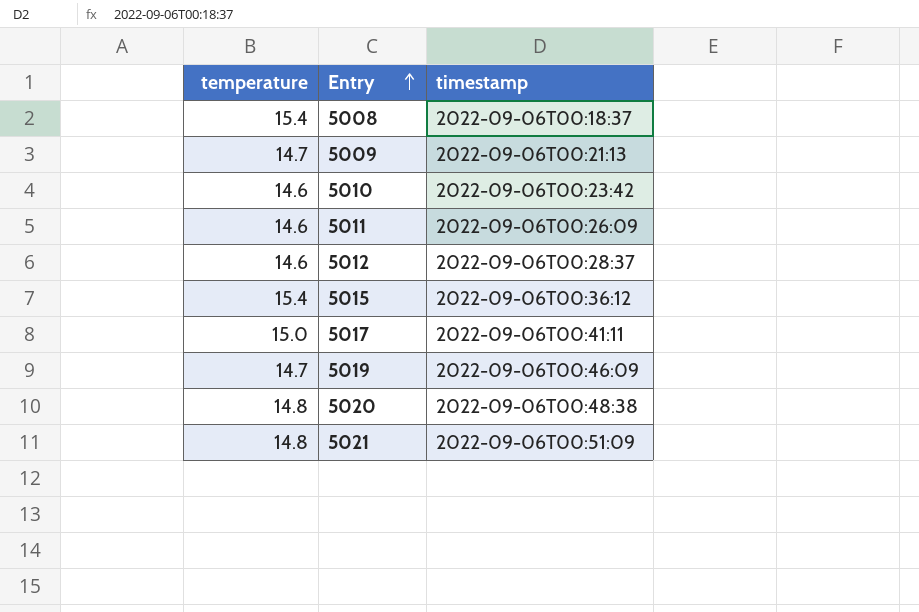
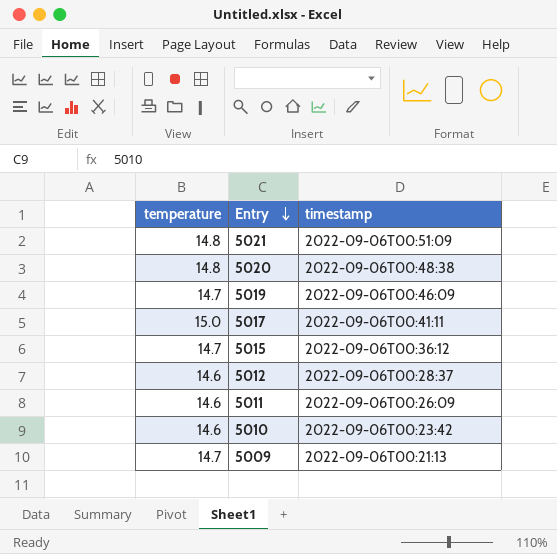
row order: Entry ascending -> Entry descending
row 5008: 15.4 | 2022-09-06T00:18:37 -> none
5015 | temperature: 15.4 -> 14.7

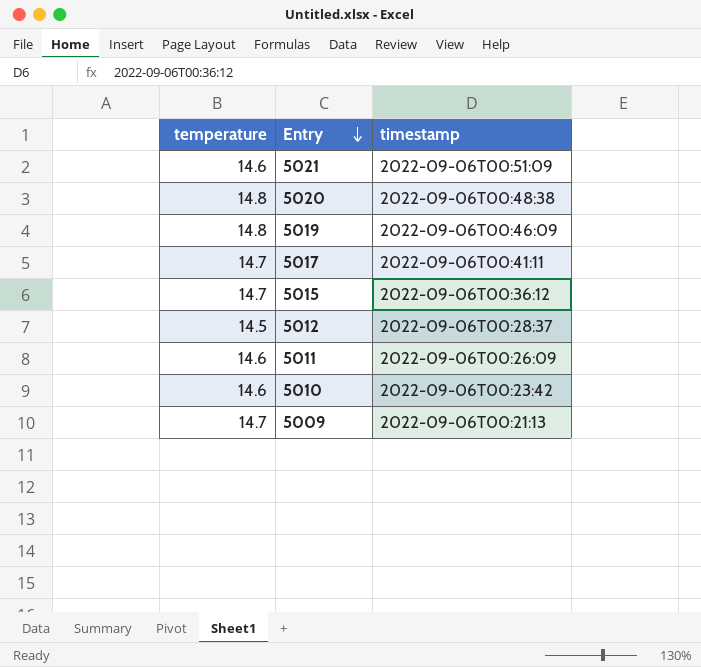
5021 | temperature: 14.8 -> 14.6
5019 | temperature: 14.7 -> 14.8
5017 | temperature: 15.0 -> 14.7
5012 | temperature: 14.6 -> 14.5

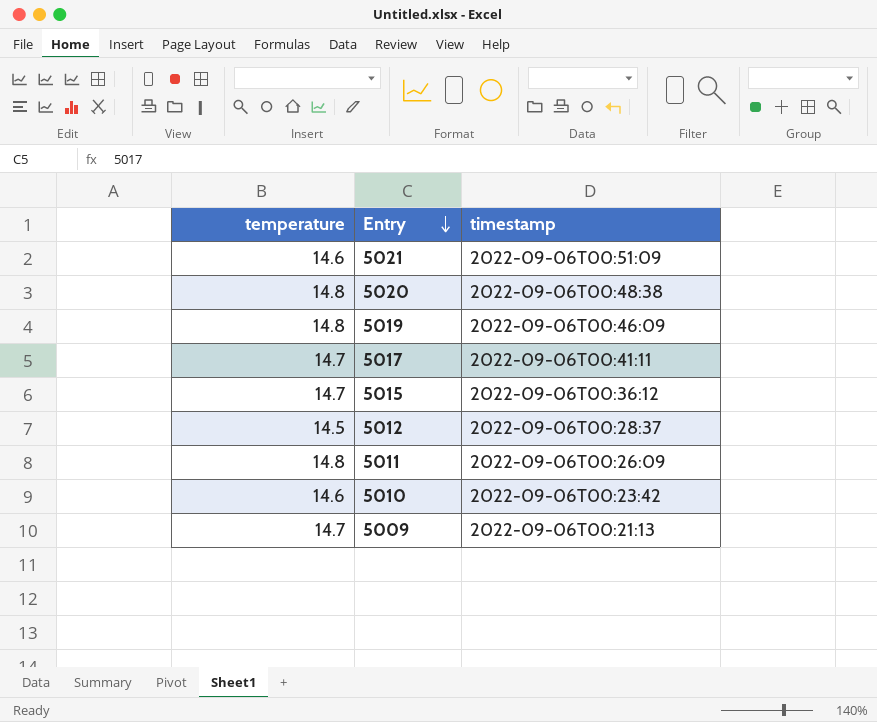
5011 | temperature: 14.6 -> 14.8

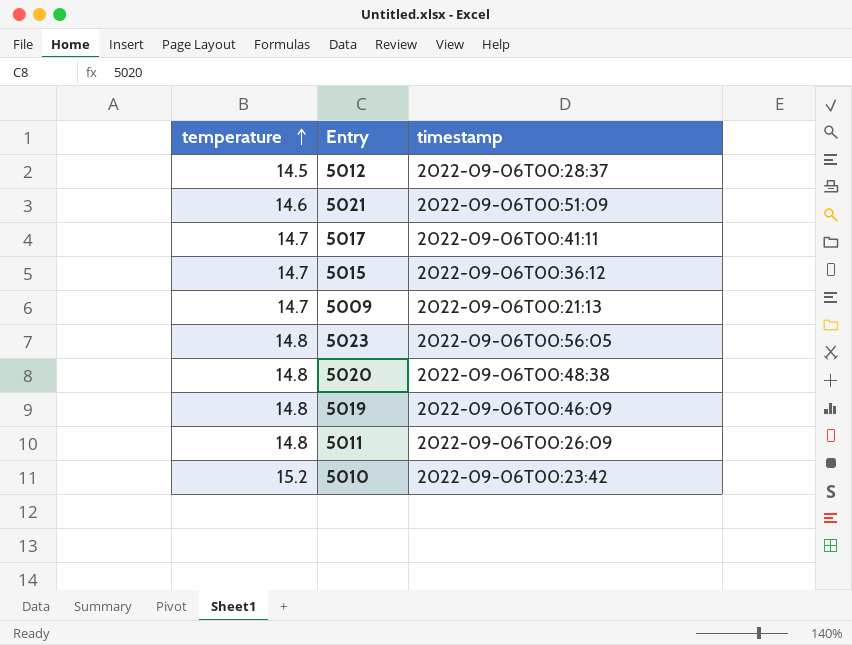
row order: Entry descending -> temperature ascending
row 5023: none -> 14.8 | 2022-09-06T00:56:05
5010 | temperature: 14.6 -> 15.2

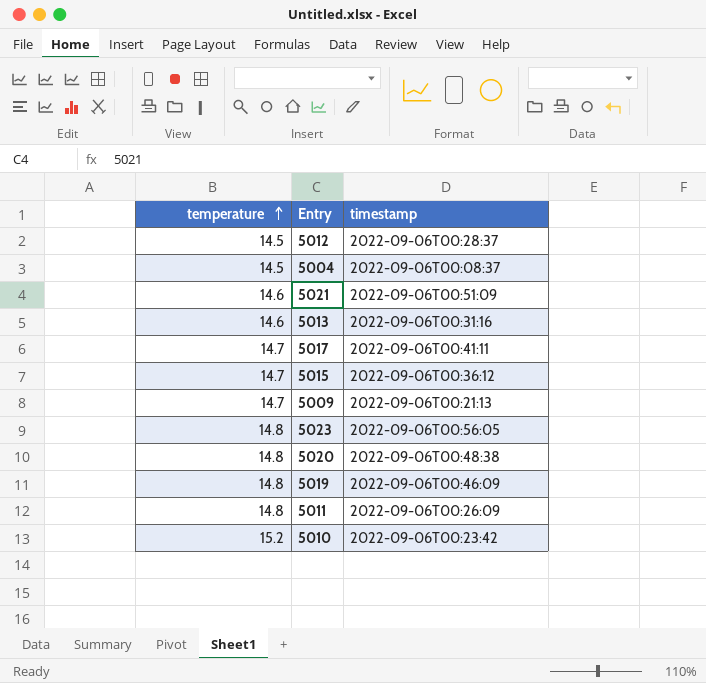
row 5004: none -> 14.5 | 2022-09-06T00:08:37
row 5013: none -> 14.6 | 2022-09-06T00:31:16

